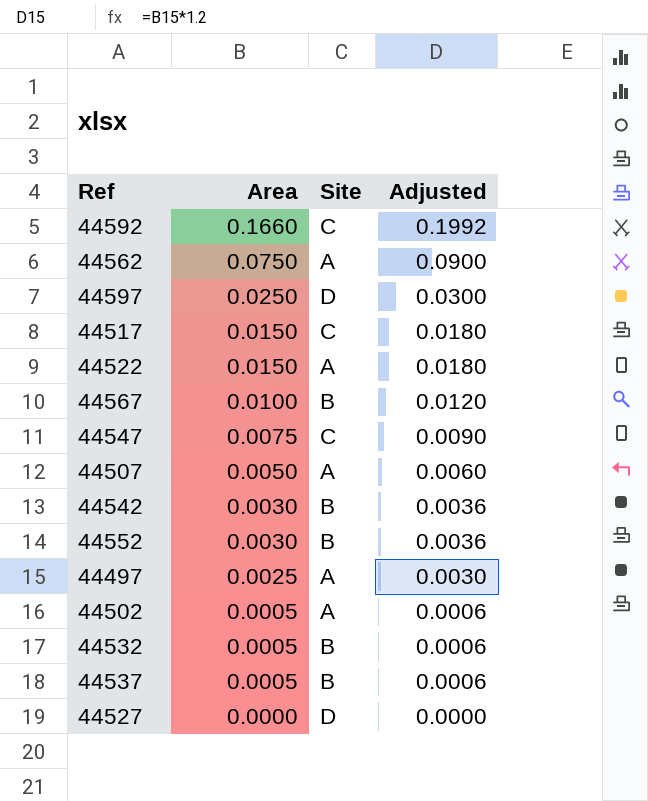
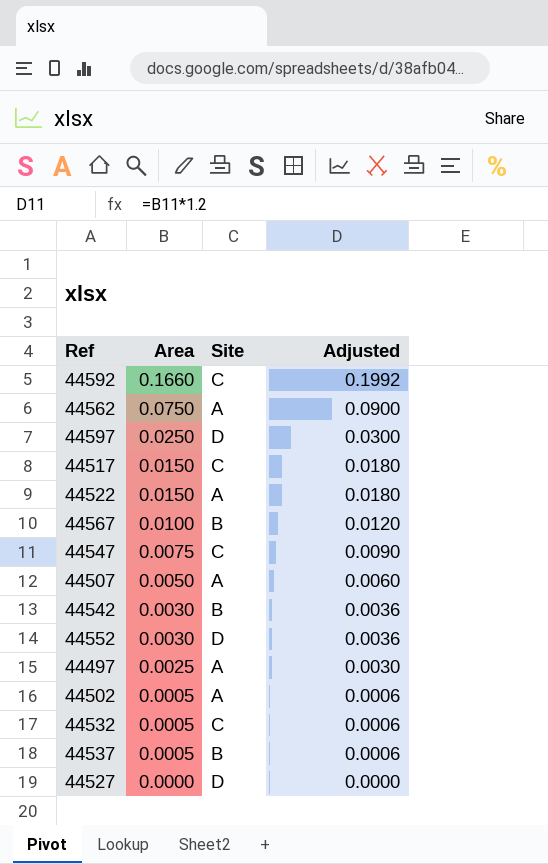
44552 | Site: B -> D
44532 | Site: B -> C

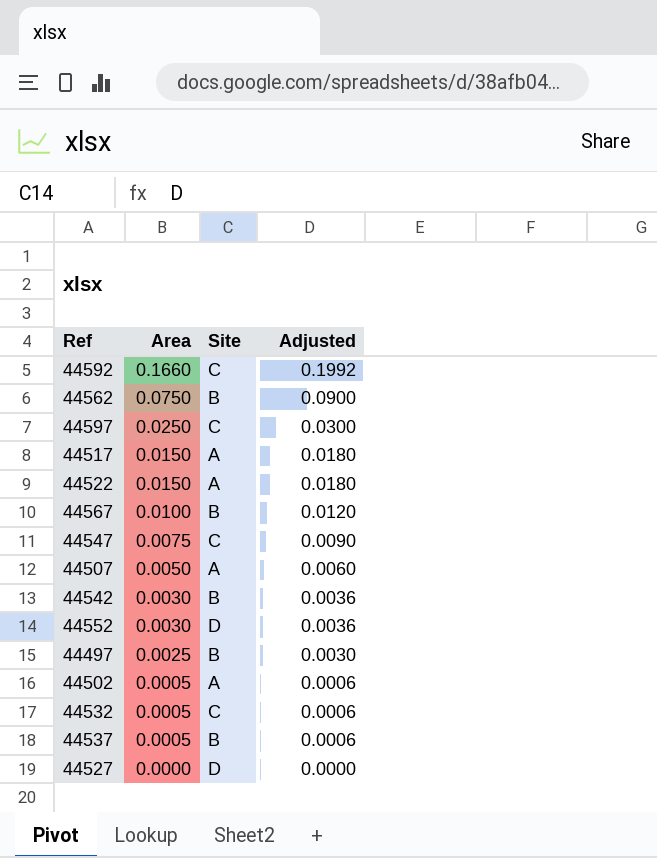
44562 | Site: A -> B
44597 | Site: D -> C
44517 | Site: C -> A
44497 | Site: A -> B

